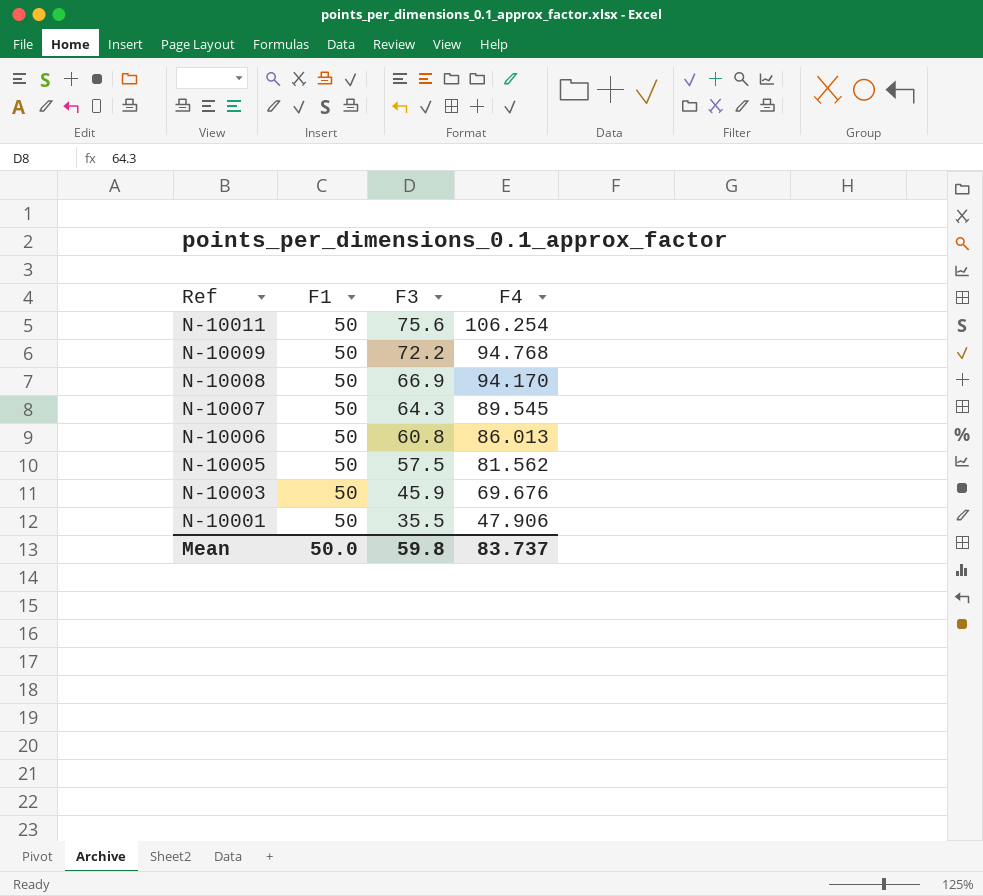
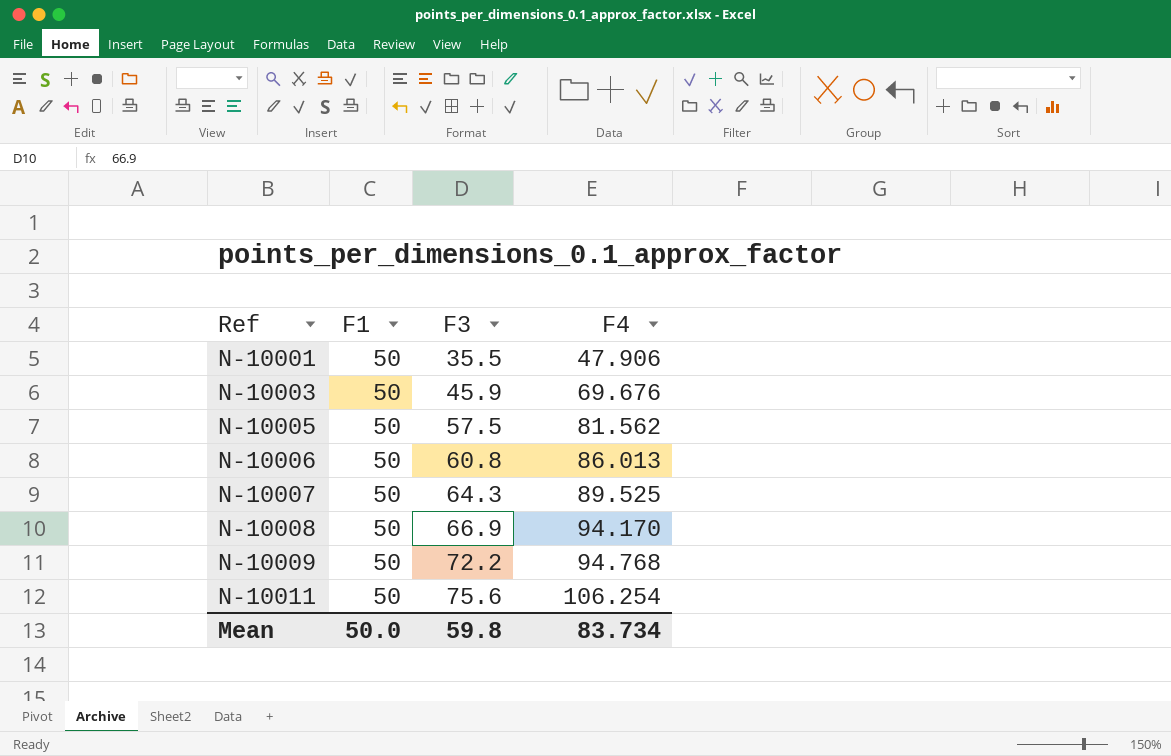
row order: Ref descending -> Ref ascending
N-10007 | F4: 89.545 -> 89.525
Mean | F4: 83.737 -> 83.734

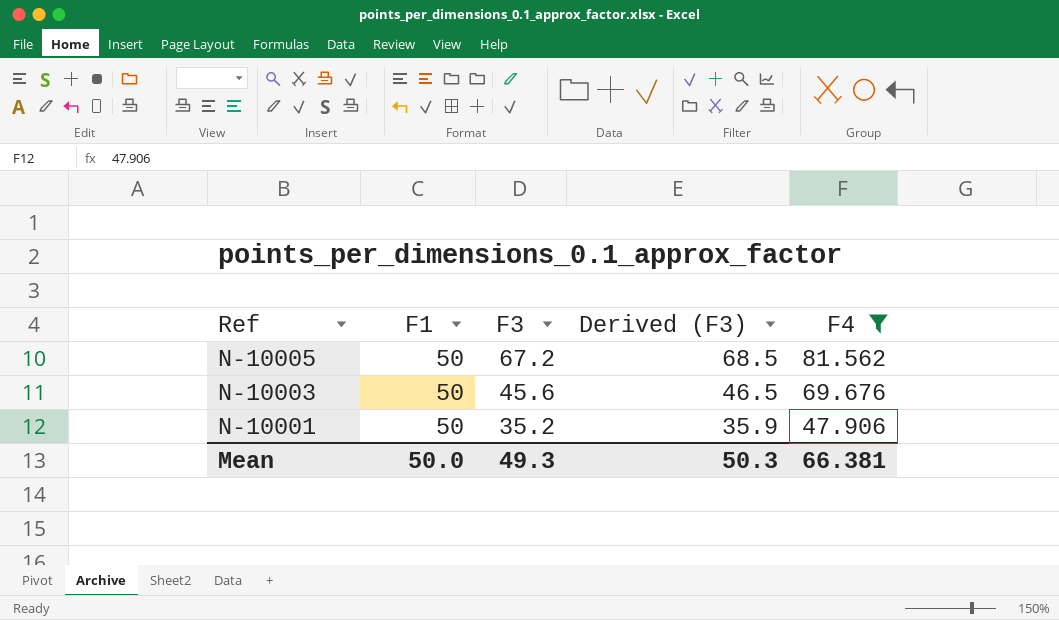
filter: none -> F4 <= 81.562
row order: Ref ascending -> Ref descending
column Derived (F3) | formula: none -> [F3] * 1.02
N-10005 | F3: 57.5 -> 67.2
N-10003 | F3: 45.9 -> 45.6
N-10001 | F3: 35.5 -> 35.2
Mean | F3: 59.8 -> 49.3
Mean | F4: 83.734 -> 66.381

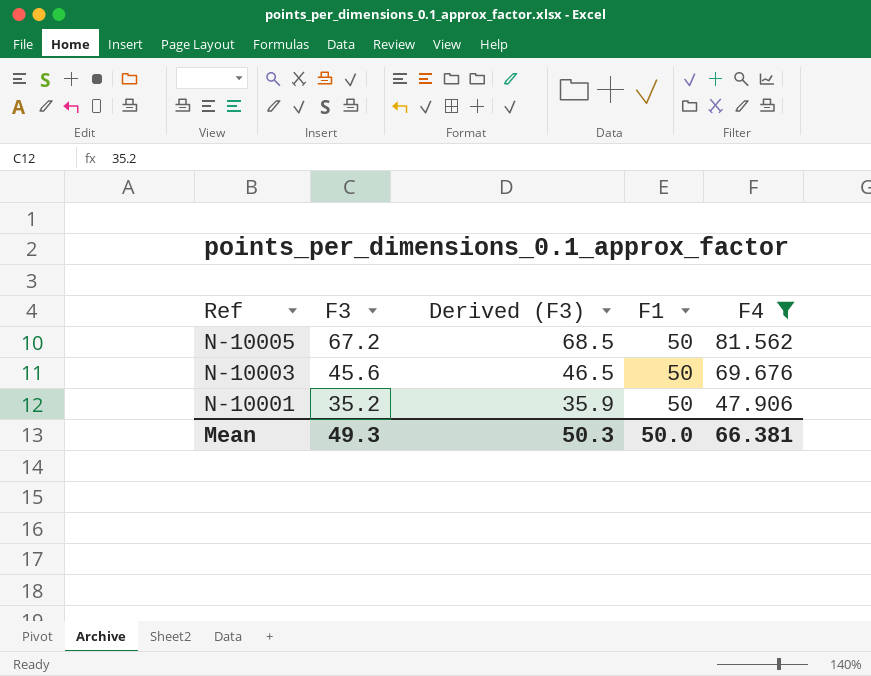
column F1 | position: 2 -> 4

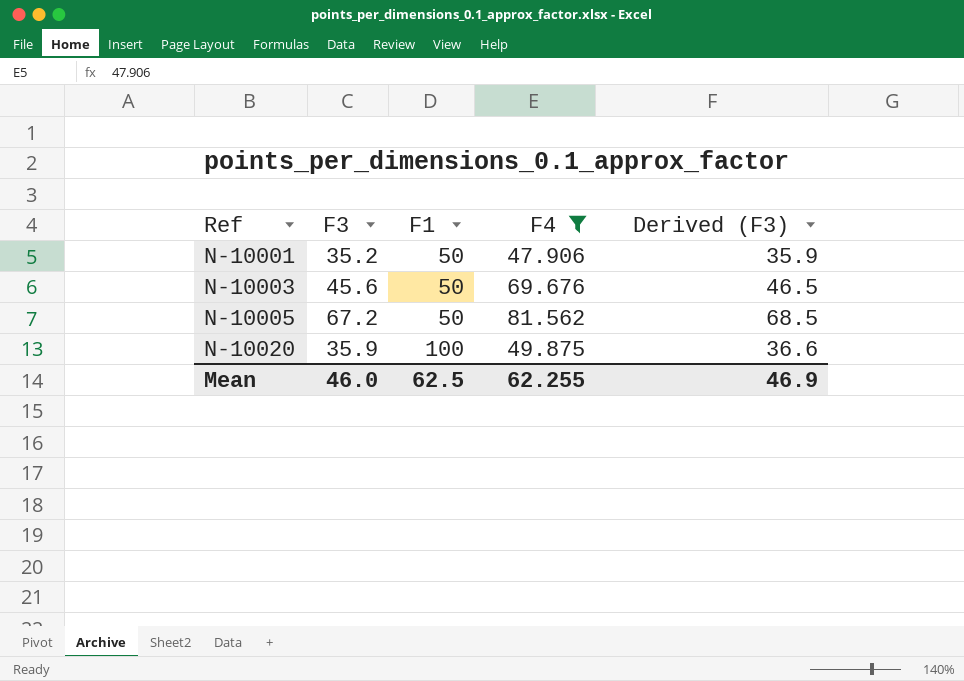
row order: Ref descending -> Ref ascending
column Derived (F3) | position: 3 -> 5
row N-10020: none -> 35.9 | 100 | 49.875 | 36.6
Mean | F3: 49.3 -> 46.0
Mean | F1: 50.0 -> 62.5
Mean | F4: 66.381 -> 62.255
Mean | Derived (F3): 50.3 -> 46.9

